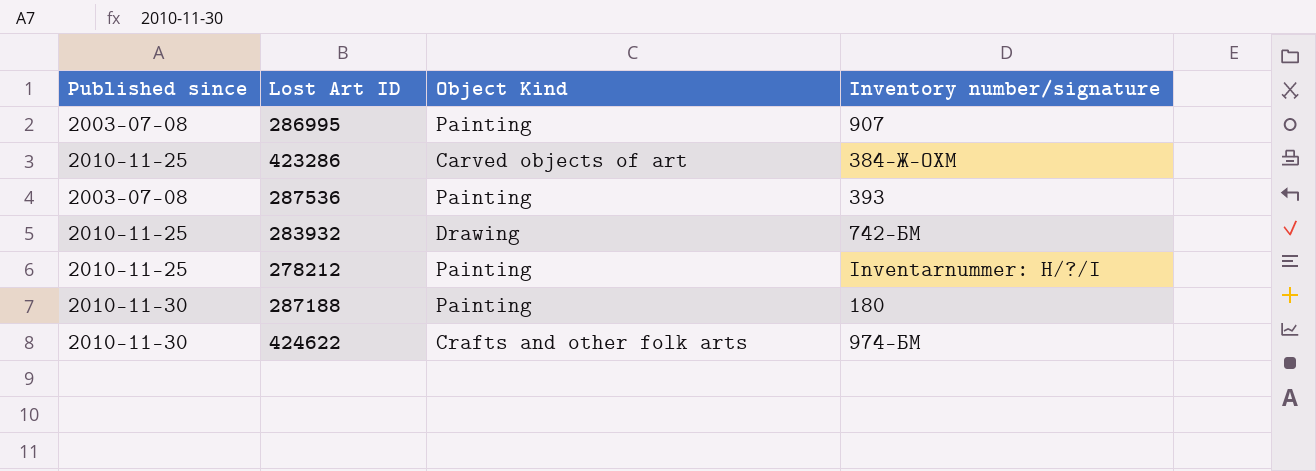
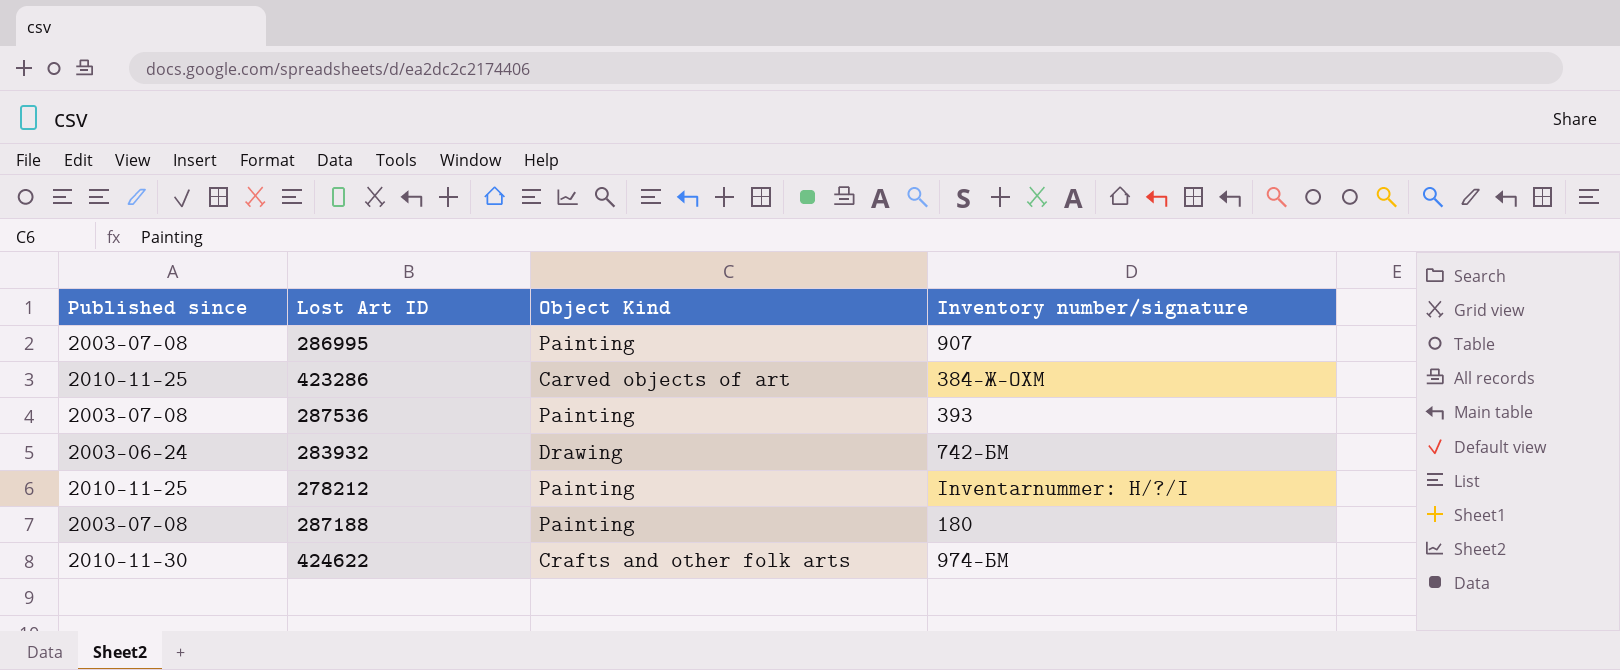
283932 | Published since: 2010-11-25 -> 2003-06-24
287188 | Published since: 2010-11-30 -> 2003-07-08

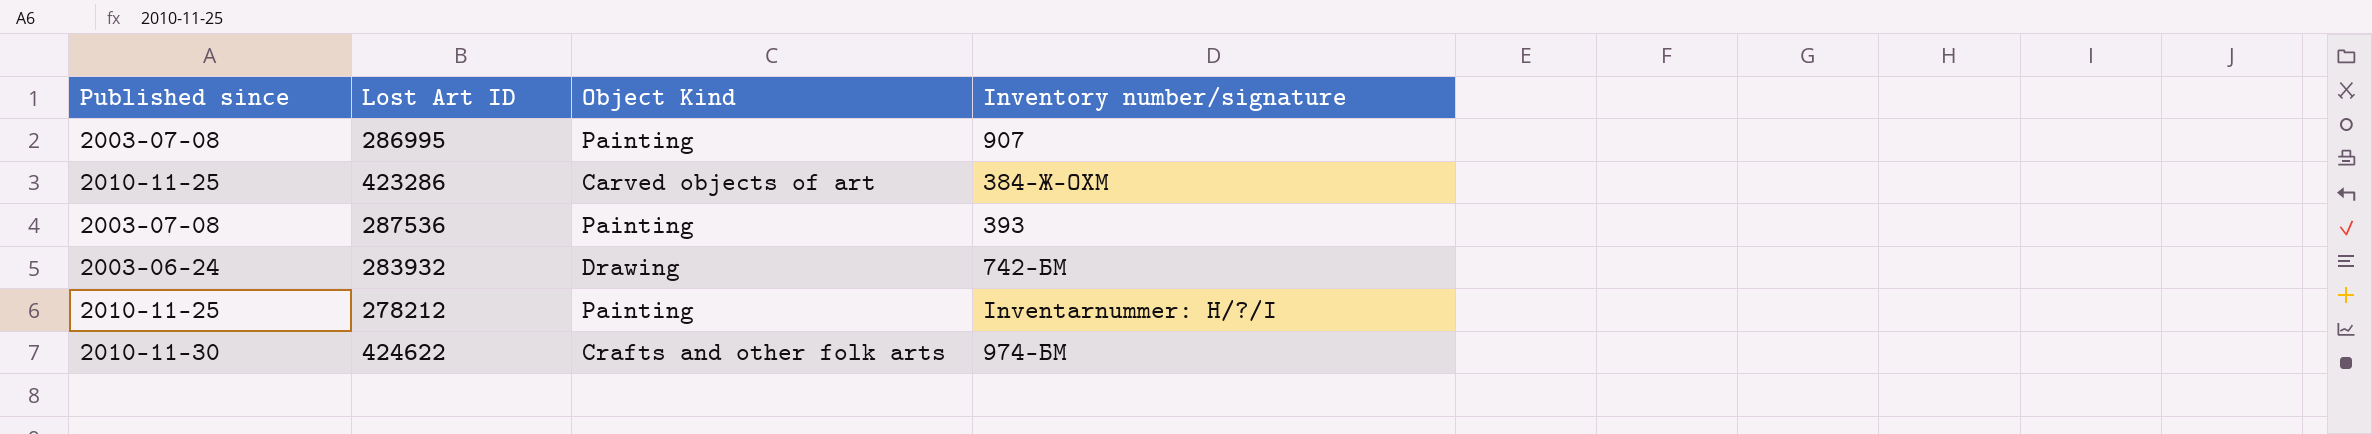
row 287188: 2003-07-08 | Painting | 180 -> none

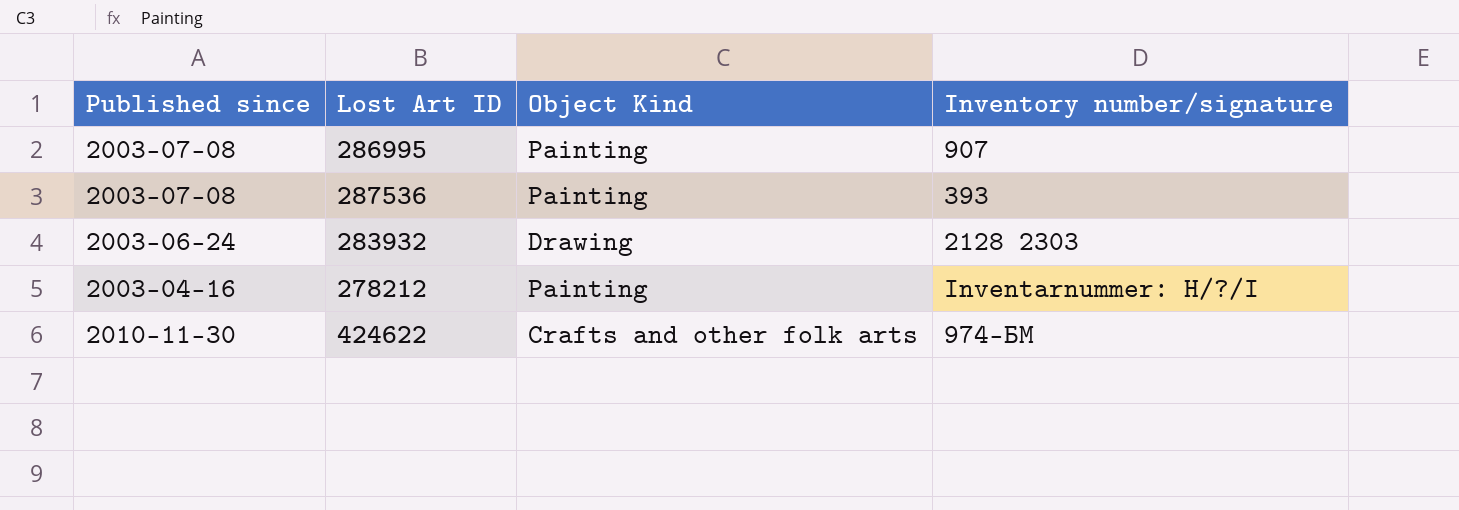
row 423286: 2010-11-25 | Carved objects of art | 384-Ж-ОХМ -> none
283932 | Inventory number/signature: 742-БМ -> 2128 2303
278212 | Published since: 2010-11-25 -> 2003-04-16

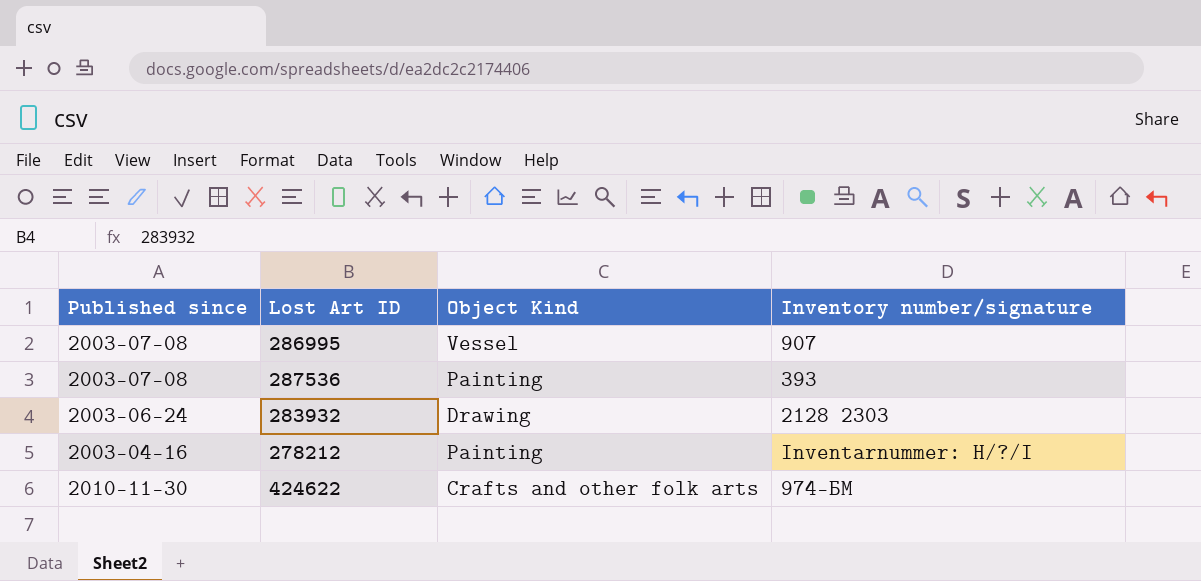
286995 | Object Kind: Painting -> Vessel

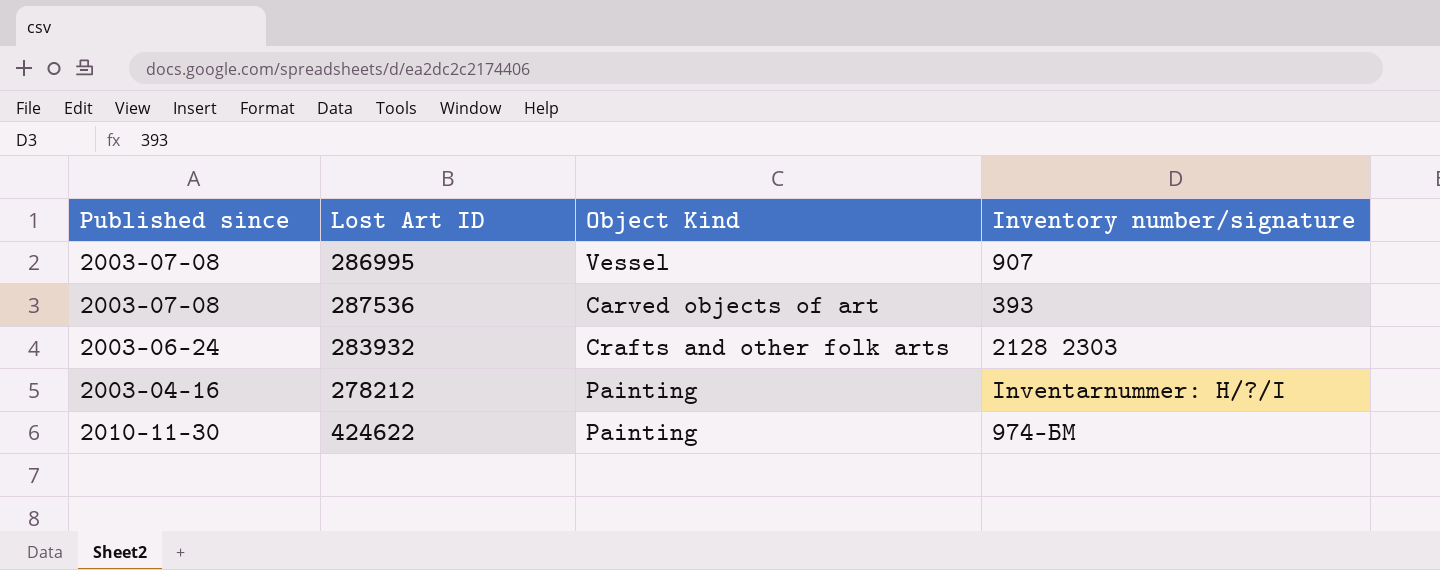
287536 | Object Kind: Painting -> Carved objects of art
283932 | Object Kind: Drawing -> Crafts and other folk arts
424622 | Object Kind: Crafts and other folk arts -> Painting

